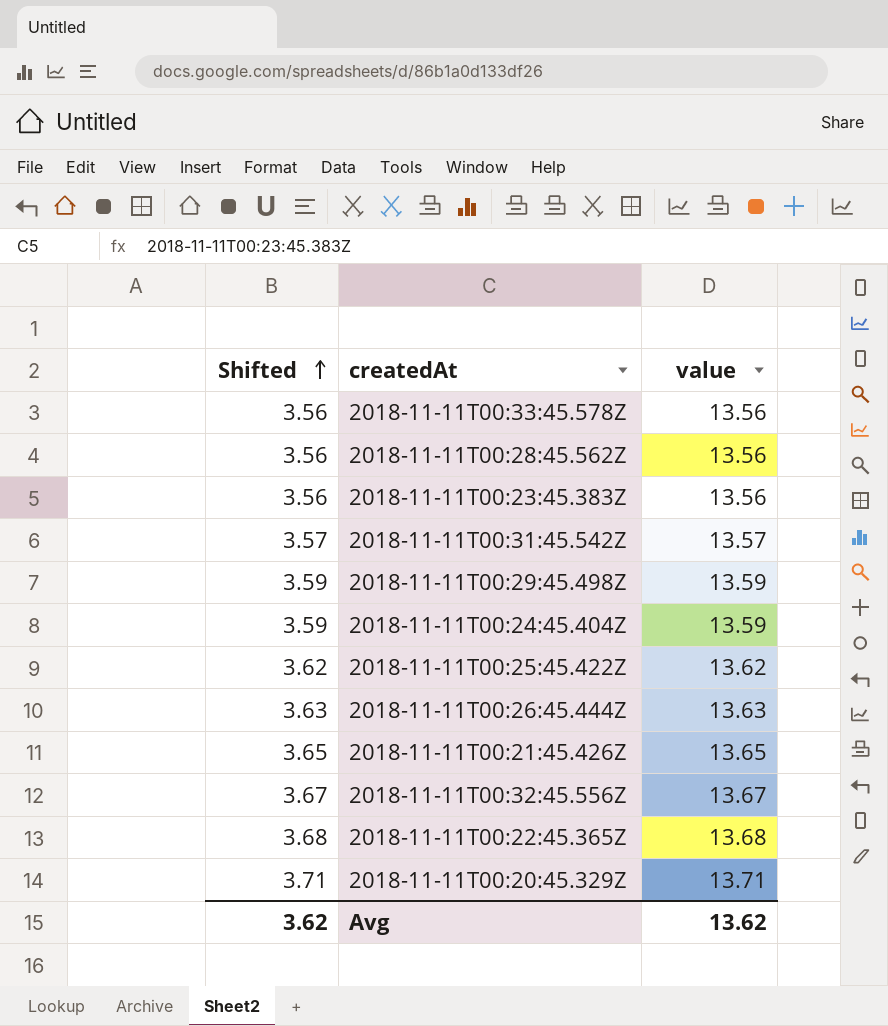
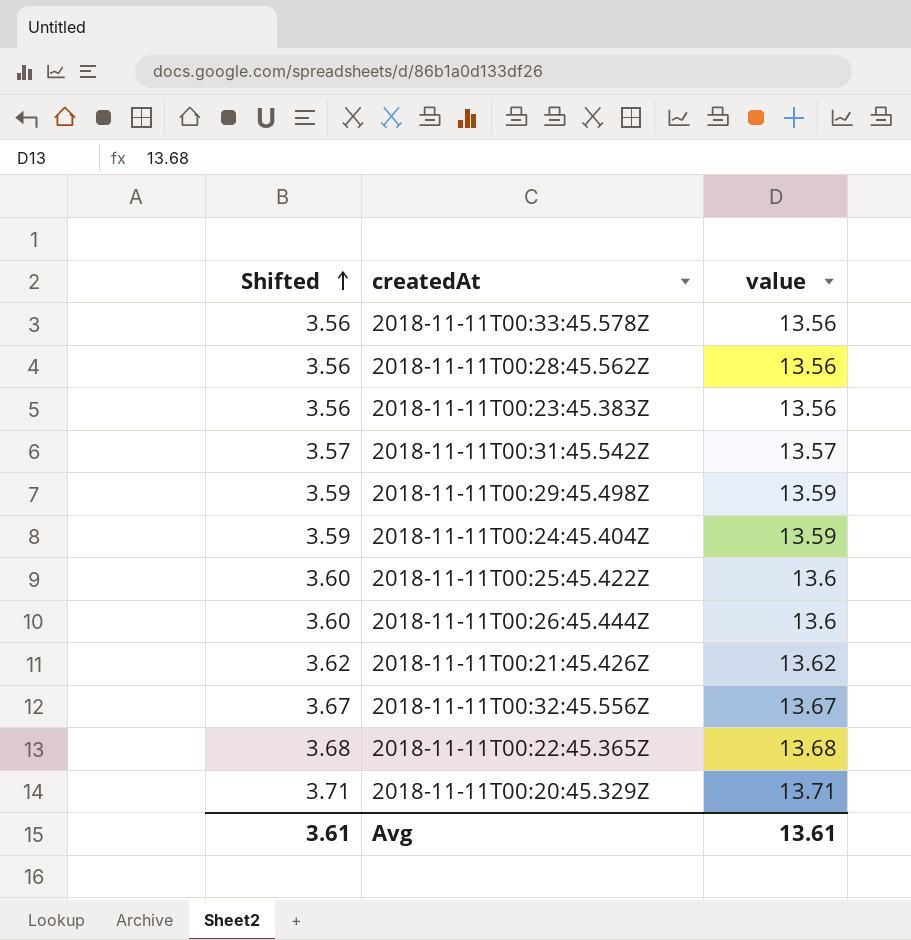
2018-11-11T00:25:45.422Z | Shifted: 3.62 -> 3.60
2018-11-11T00:25:45.422Z | value: 13.62 -> 13.6
2018-11-11T00:26:45.444Z | Shifted: 3.63 -> 3.60
2018-11-11T00:26:45.444Z | value: 13.63 -> 13.6
2018-11-11T00:21:45.426Z | Shifted: 3.65 -> 3.62
2018-11-11T00:21:45.426Z | value: 13.65 -> 13.62
Avg | Shifted: 3.62 -> 3.61
Avg | value: 13.62 -> 13.61

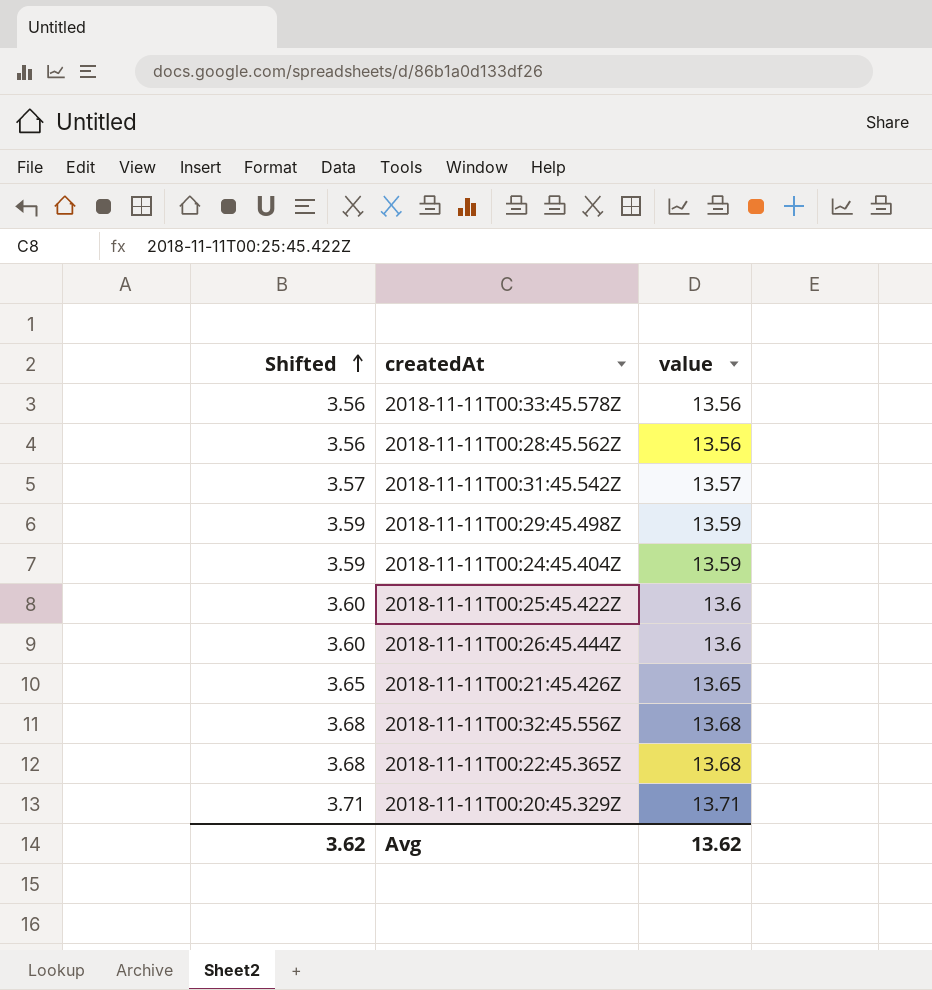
row 2018-11-11T00:23:45.383Z: 3.56 | 13.56 -> none
2018-11-11T00:21:45.426Z | Shifted: 3.62 -> 3.65
2018-11-11T00:21:45.426Z | value: 13.62 -> 13.65
2018-11-11T00:32:45.556Z | Shifted: 3.67 -> 3.68
2018-11-11T00:32:45.556Z | value: 13.67 -> 13.68
Avg | Shifted: 3.61 -> 3.62
Avg | value: 13.61 -> 13.62

